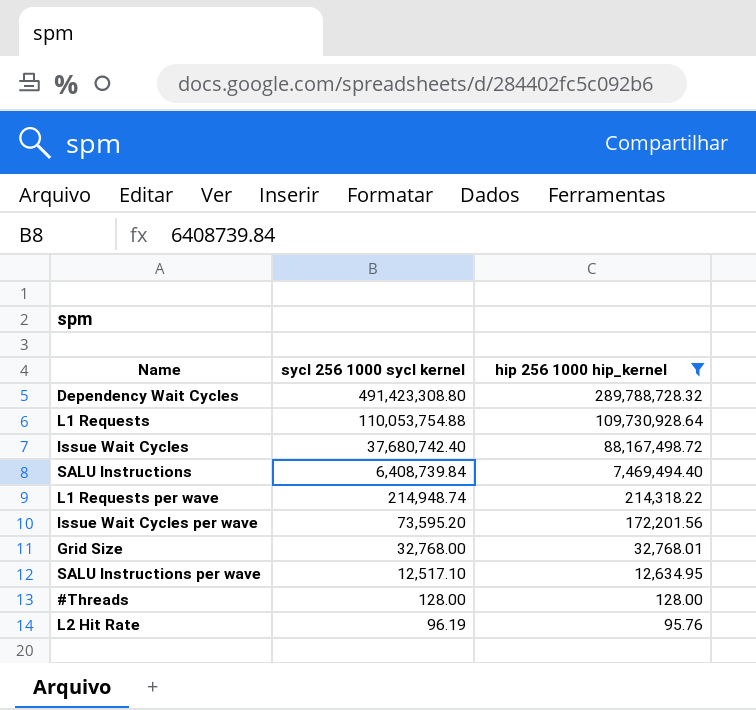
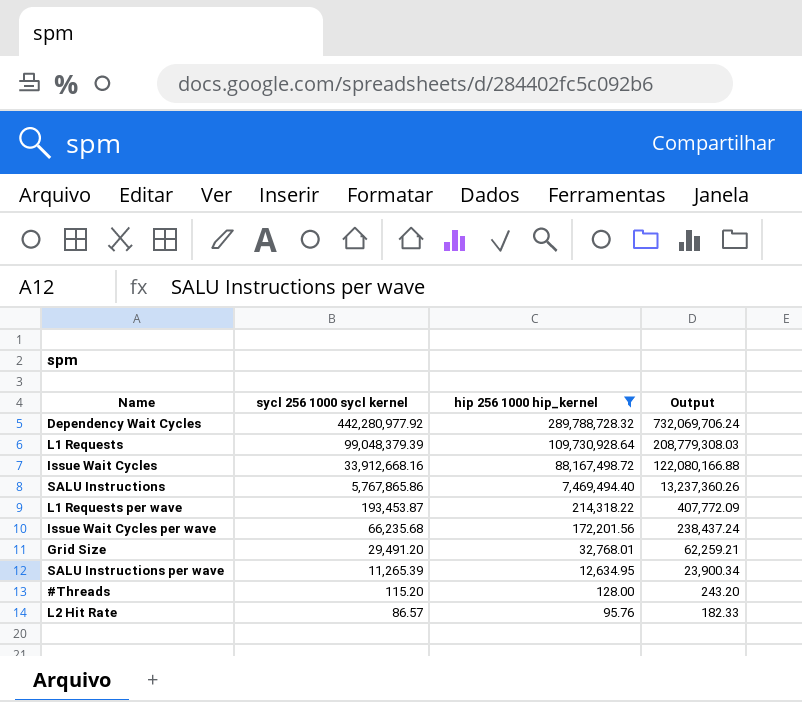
column Output | formula: none -> [sycl 256 1000 sycl kernel] + [hip 256 1000 hip_kernel]
Dependency Wait Cycles | sycl 256 1000 sycl kernel: 491,423,308.80 -> 442,280,977.92
L1 Requests | sycl 256 1000 sycl kernel: 110,053,754.88 -> 99,048,379.39
Issue Wait Cycles | sycl 256 1000 sycl kernel: 37,680,742.40 -> 33,912,668.16
SALU Instructions | sycl 256 1000 sycl kernel: 6,408,739.84 -> 5,767,865.86
L1 Requests per wave | sycl 256 1000 sycl kernel: 214,948.74 -> 193,453.87
Issue Wait Cycles per wave | sycl 256 1000 sycl kernel: 73,595.20 -> 66,235.68
Grid Size | sycl 256 1000 sycl kernel: 32,768.00 -> 29,491.20
SALU Instructions per wave | sycl 256 1000 sycl kernel: 12,517.10 -> 11,265.39
#Threads | sycl 256 1000 sycl kernel: 128.00 -> 115.20
L2 Hit Rate | sycl 256 1000 sycl kernel: 96.19 -> 86.57

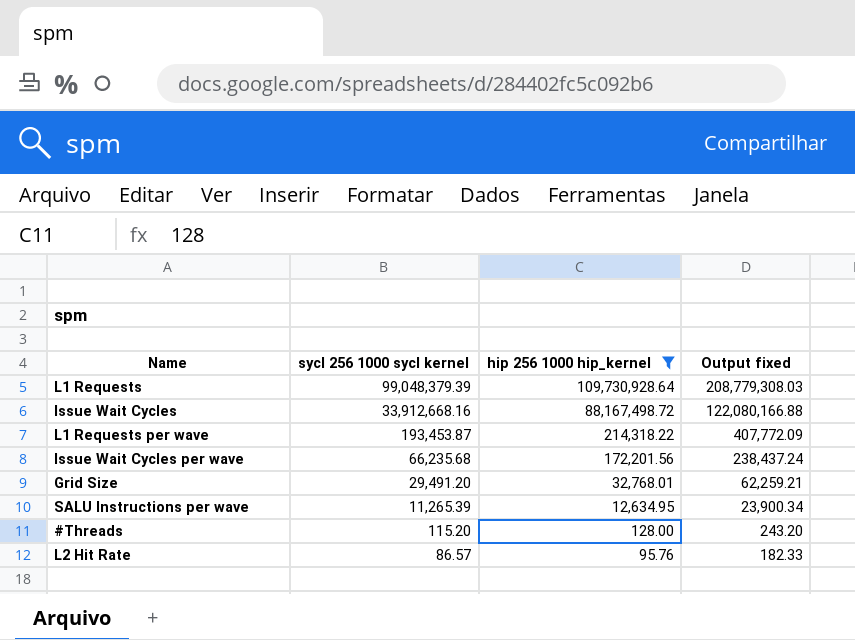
column name: Output -> Output fixed
row Dependency Wait Cycles: 442,280,977.92 | 289,788,728.32 | 732,069,706.24 -> none
row SALU Instructions: 5,767,865.86 | 7,469,494.40 | 13,237,360.26 -> none

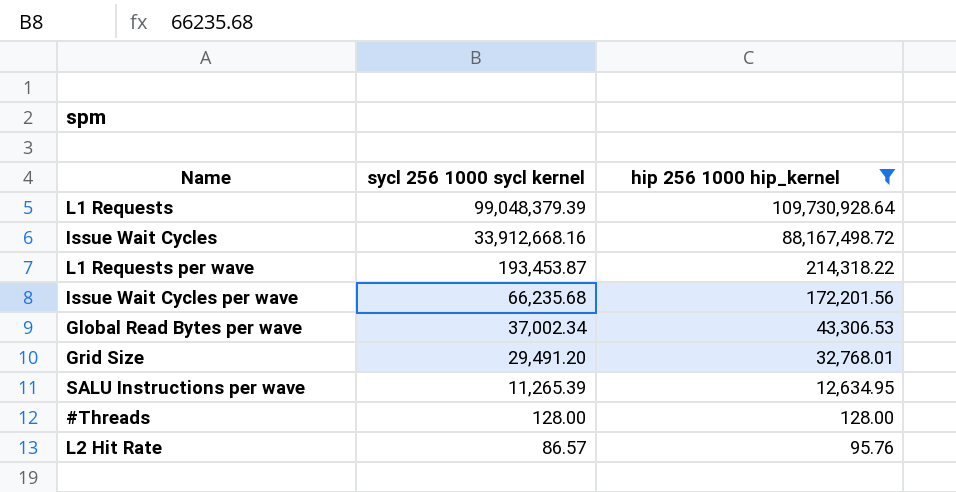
column Output fixed | formula: [sycl 256 1000 sycl kernel] + [hip 256 1000 hip_kernel] -> none
row Global Read Bytes per wave: none -> 37,002.34 | 43,306.53
#Threads | sycl 256 1000 sycl kernel: 115.20 -> 128.00

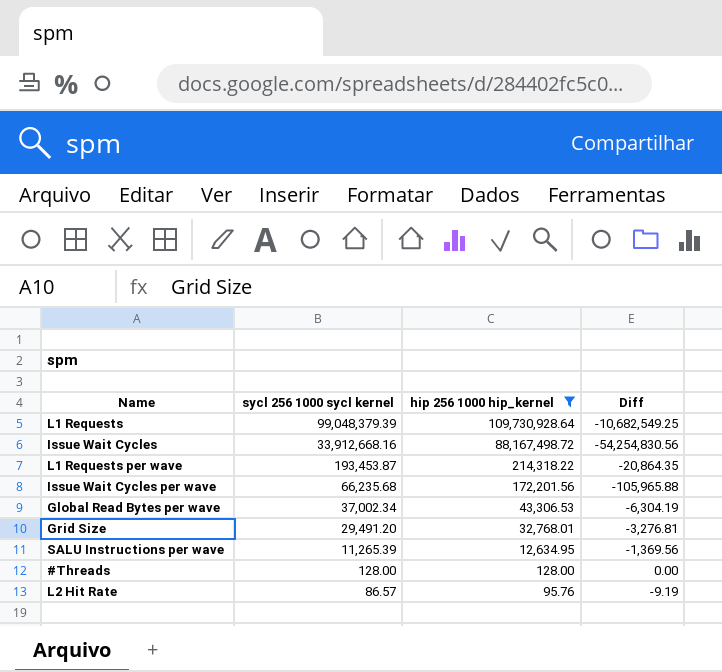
column Diff | formula: none -> [sycl 256 1000 sycl kernel] - [hip 256 1000 hip_kernel]

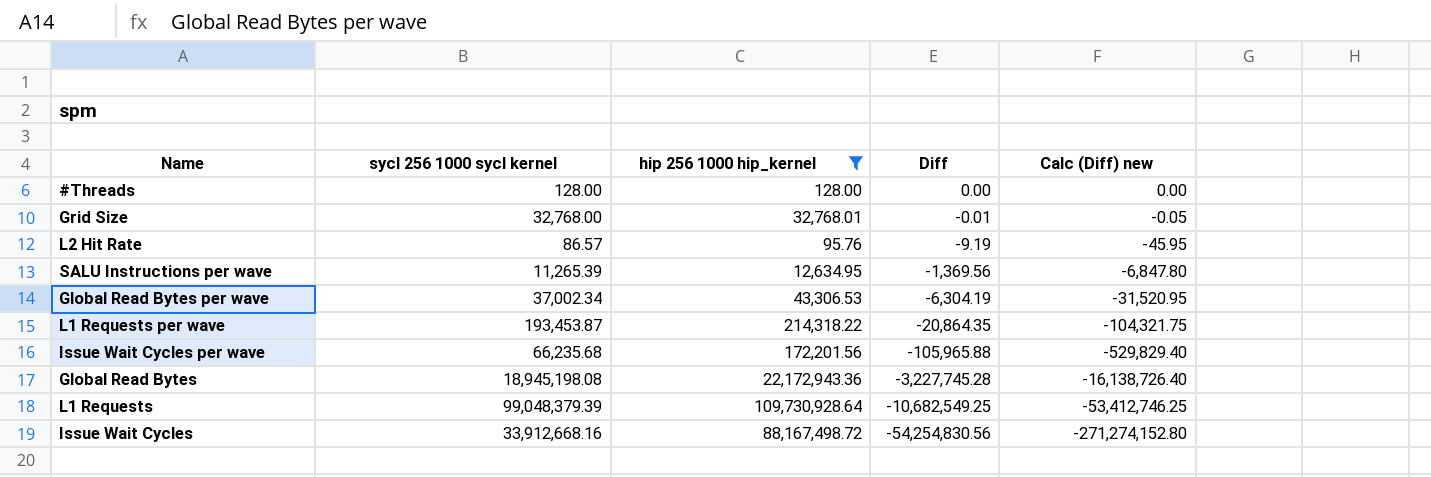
row order: sycl 256 1000 sycl kernel descending -> Diff descending
column Calc (Diff) new | formula: none -> [Diff] * 5
Grid Size | sycl 256 1000 sycl kernel: 29,491.20 -> 32,768.00
Grid Size | Diff: -3,276.81 -> -0.01
row Global Read Bytes: none -> 18,945,198.08 | 22,172,943.36 | -3,227,745.28 | -16,138,726.40

